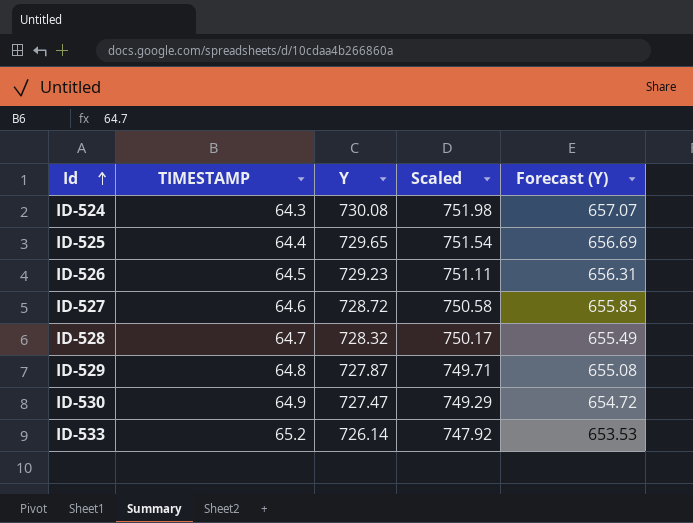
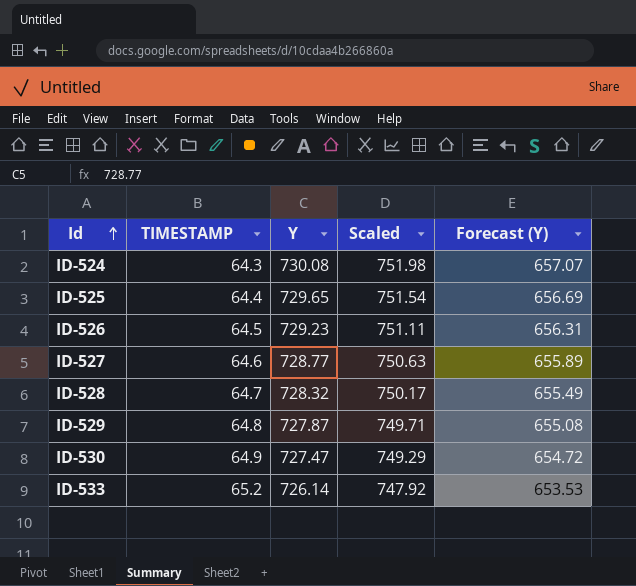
ID-527 | Y: 728.72 -> 728.77
ID-527 | Scaled: 750.58 -> 750.63
ID-527 | Forecast (Y): 655.85 -> 655.89

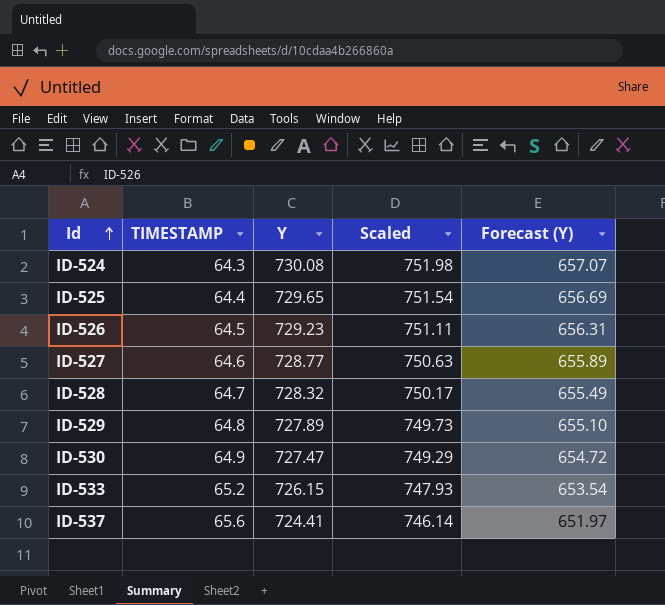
ID-529 | Y: 727.87 -> 727.89
ID-529 | Scaled: 749.71 -> 749.73
ID-529 | Forecast (Y): 655.08 -> 655.10
ID-533 | Y: 726.14 -> 726.15
ID-533 | Scaled: 747.92 -> 747.93
ID-533 | Forecast (Y): 653.53 -> 653.54
row ID-537: none -> 65.6 | 724.41 | 746.14 | 651.97

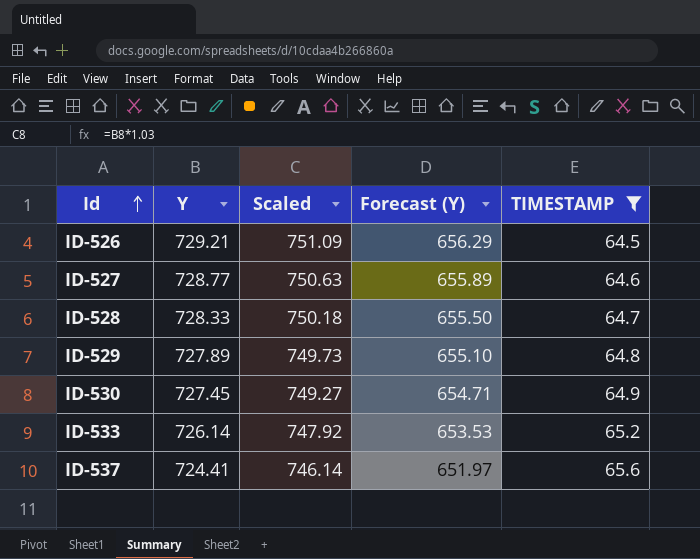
filter: none -> TIMESTAMP >= 64.5
column TIMESTAMP | position: 2 -> 5
ID-526 | Y: 729.23 -> 729.21
ID-526 | Scaled: 751.11 -> 751.09
ID-526 | Forecast (Y): 656.31 -> 656.29
ID-528 | Y: 728.32 -> 728.33
ID-528 | Scaled: 750.17 -> 750.18
ID-528 | Forecast (Y): 655.49 -> 655.50
ID-530 | Y: 727.47 -> 727.45
ID-530 | Scaled: 749.29 -> 749.27
ID-530 | Forecast (Y): 654.72 -> 654.71
ID-533 | Y: 726.15 -> 726.14
ID-533 | Scaled: 747.93 -> 747.92
ID-533 | Forecast (Y): 653.54 -> 653.53

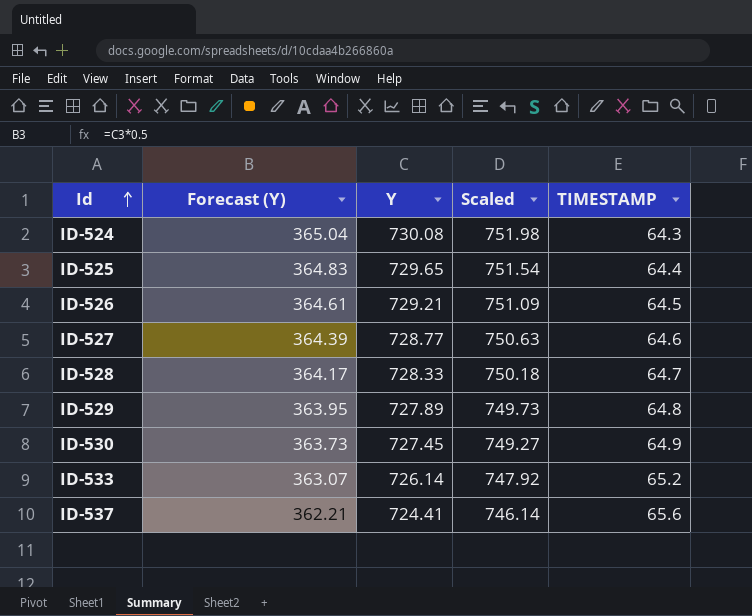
filter: TIMESTAMP >= 64.5 -> none
column Forecast (Y) | formula: [Y] * 0.9 -> [Y] * 0.5
column Forecast (Y) | position: 4 -> 2

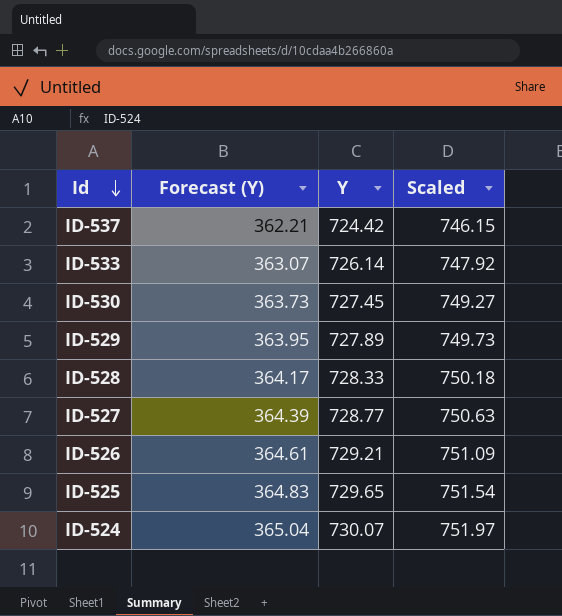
row order: Id ascending -> Id descending
column TIMESTAMP | position: 5 -> none
ID-537 | Y: 724.41 -> 724.42
ID-537 | Scaled: 746.14 -> 746.15
ID-524 | Y: 730.08 -> 730.07
ID-524 | Scaled: 751.98 -> 751.97

